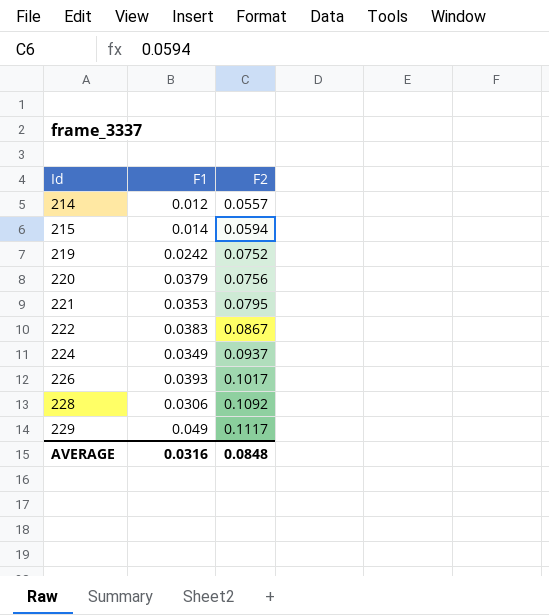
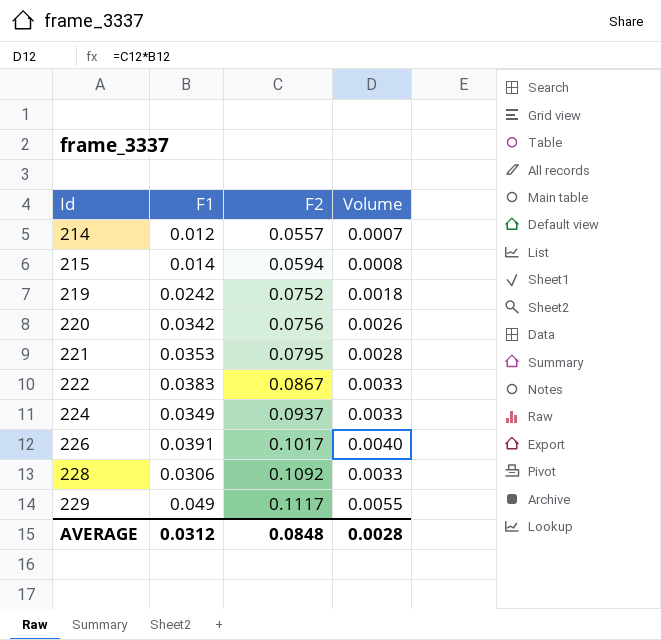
column Volume | formula: none -> [F1] * [F2]
220 | F1: 0.0379 -> 0.0342
226 | F1: 0.0393 -> 0.0391
AVERAGE | F1: 0.0316 -> 0.0312

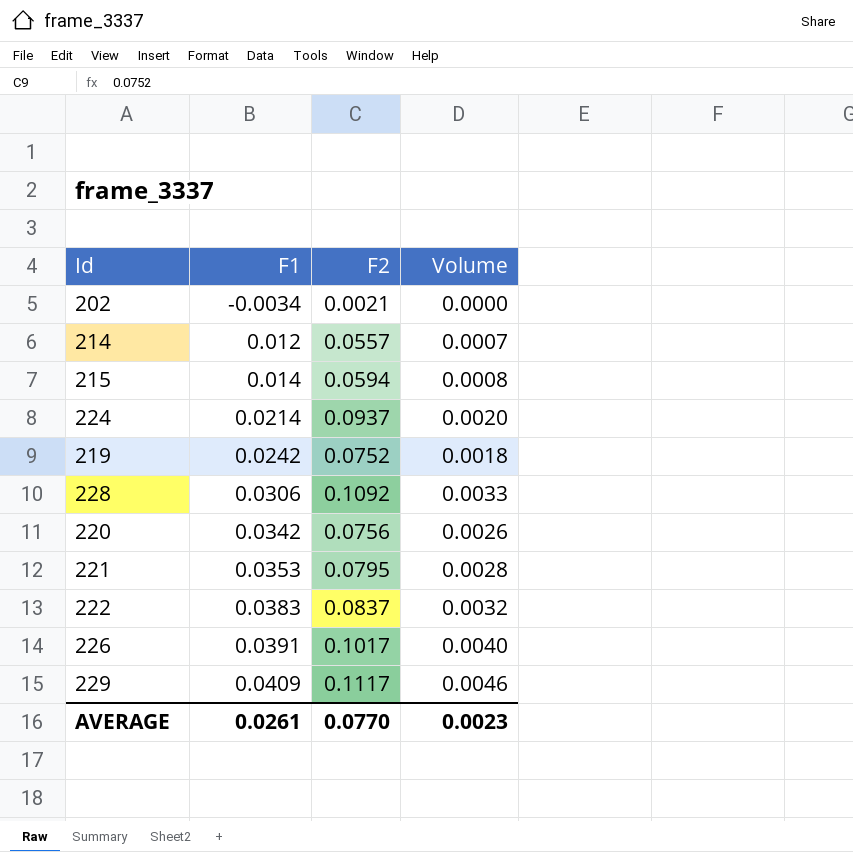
row order: Id ascending -> F1 ascending
row 202: none -> -0.0034 | 0.0021 | 0.0000
224 | F1: 0.0349 -> 0.0214
224 | Volume: 0.0033 -> 0.0020
222 | F2: 0.0867 -> 0.0837
222 | Volume: 0.0033 -> 0.0032
229 | F1: 0.049 -> 0.0409
229 | Volume: 0.0055 -> 0.0046
AVERAGE | F1: 0.0312 -> 0.0261
AVERAGE | F2: 0.0848 -> 0.0770
AVERAGE | Volume: 0.0028 -> 0.0023

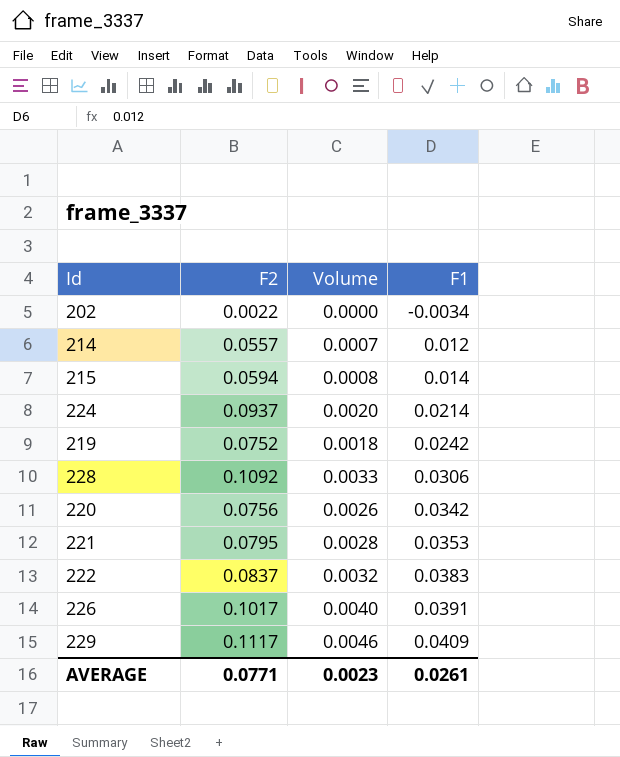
column F1 | position: 2 -> 4
202 | F2: 0.0021 -> 0.0022
AVERAGE | F2: 0.0770 -> 0.0771

